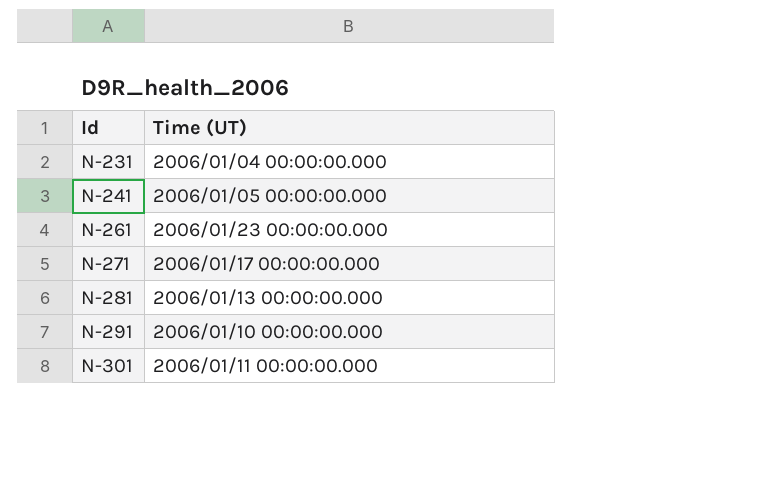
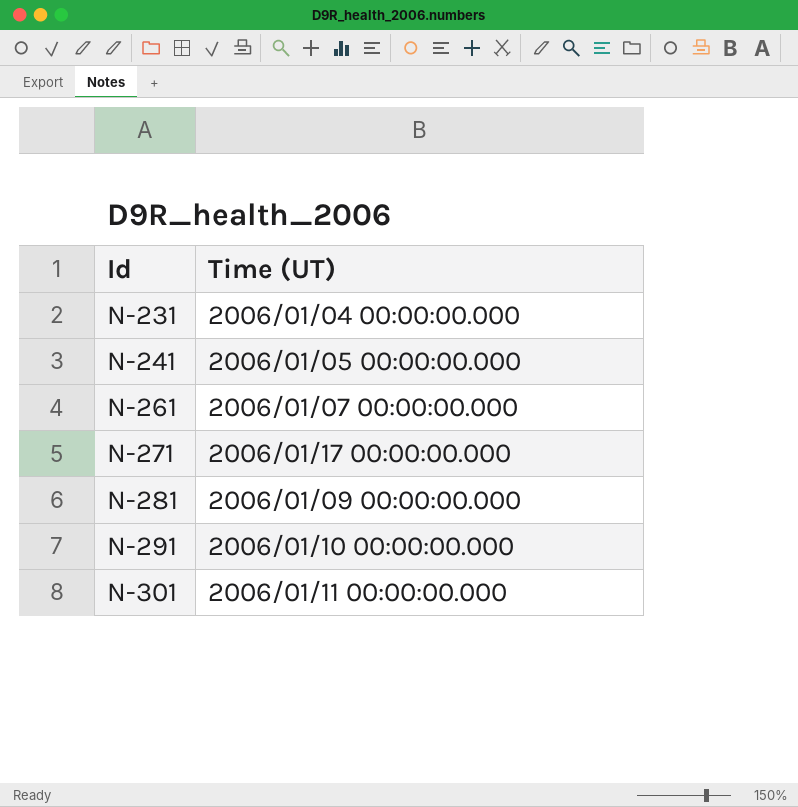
N-261 | Time (UT): 2006/01/23 00:00:00.000 -> 2006/01/07 00:00:00.000
N-281 | Time (UT): 2006/01/13 00:00:00.000 -> 2006/01/09 00:00:00.000

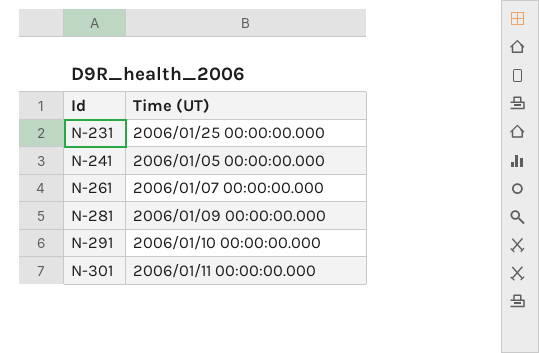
row N-271: 2006/01/17 00:00:00.000 -> none
N-231 | Time (UT): 2006/01/04 00:00:00.000 -> 2006/01/25 00:00:00.000

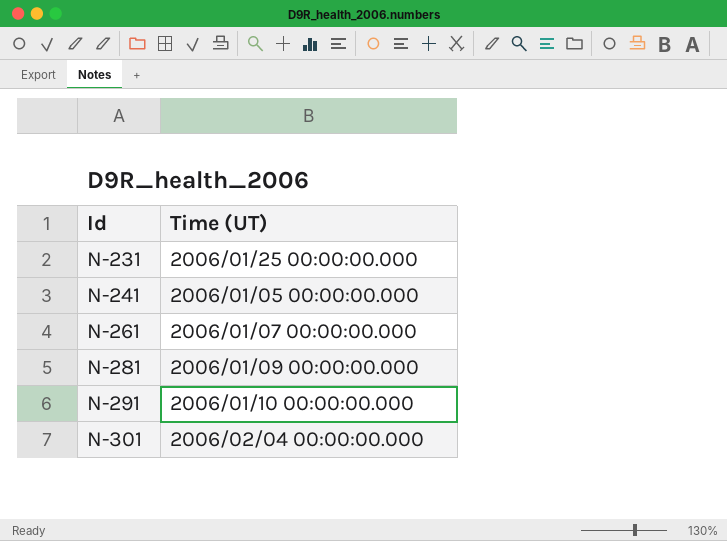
N-301 | Time (UT): 2006/01/11 00:00:00.000 -> 2006/02/04 00:00:00.000

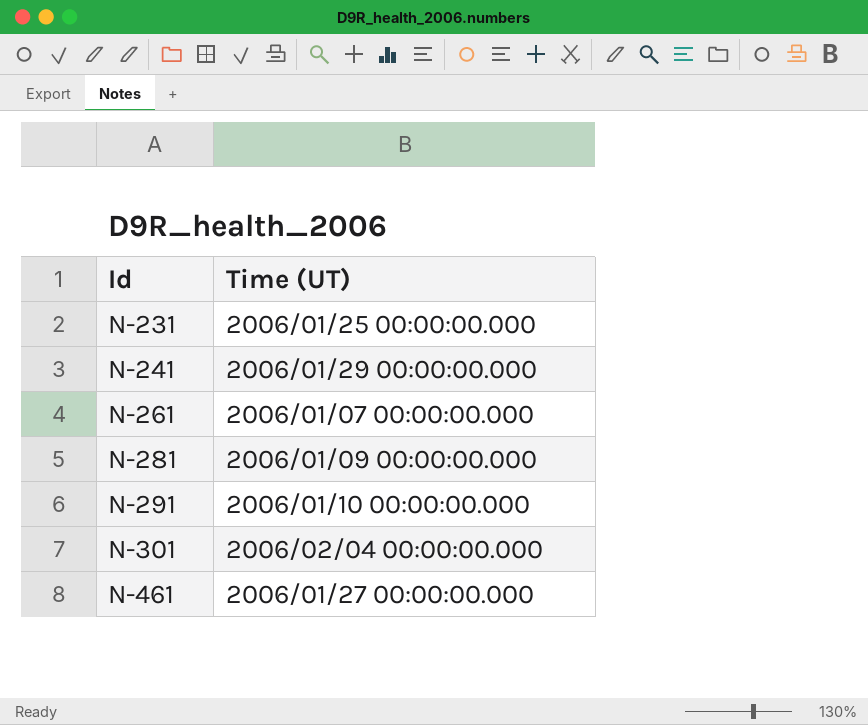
N-241 | Time (UT): 2006/01/05 00:00:00.000 -> 2006/01/29 00:00:00.000
row N-461: none -> 2006/01/27 00:00:00.000

